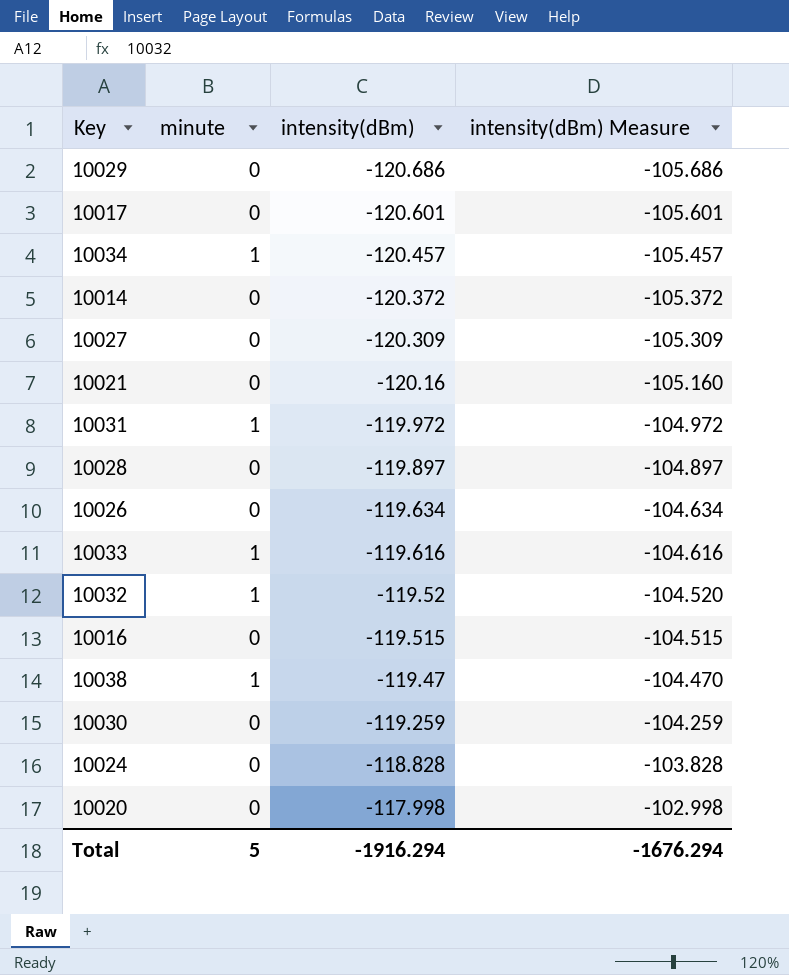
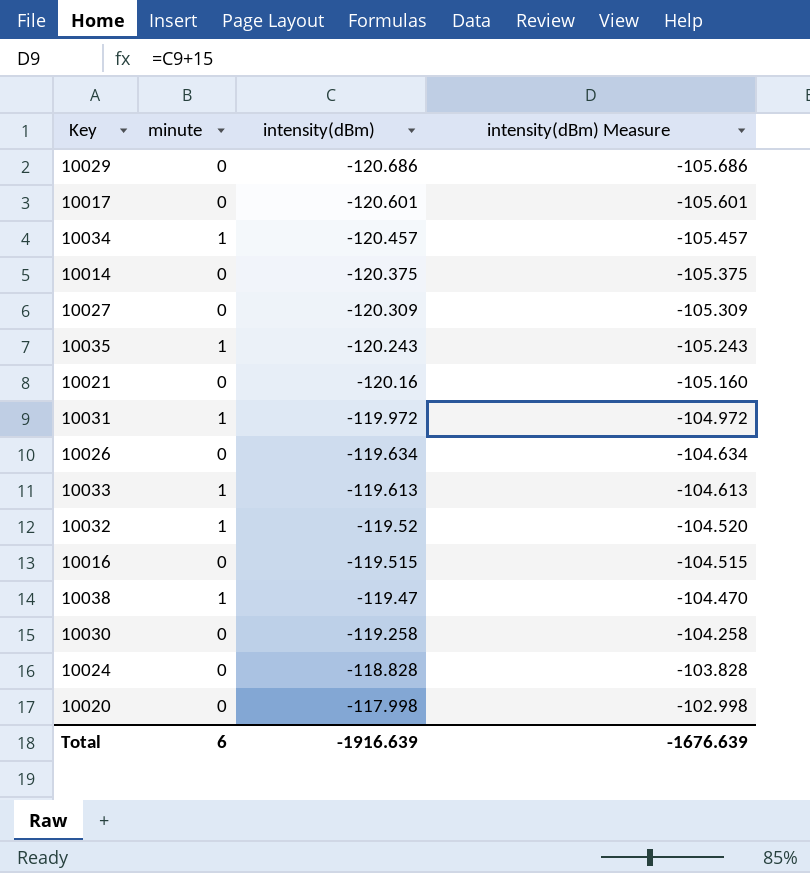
row 10028: 0 | -119.897 | -104.897 -> none
10014 | intensity(dBm): -120.372 -> -120.375
10014 | intensity(dBm) Measure: -105.372 -> -105.375
row 10035: none -> 1 | -120.243 | -105.243
10033 | intensity(dBm): -119.616 -> -119.613
10033 | intensity(dBm) Measure: -104.616 -> -104.613
10030 | intensity(dBm): -119.259 -> -119.258
10030 | intensity(dBm) Measure: -104.259 -> -104.258
Total | minute: 5 -> 6
Total | intensity(dBm): -1916.294 -> -1916.639
Total | intensity(dBm) Measure: -1676.294 -> -1676.639

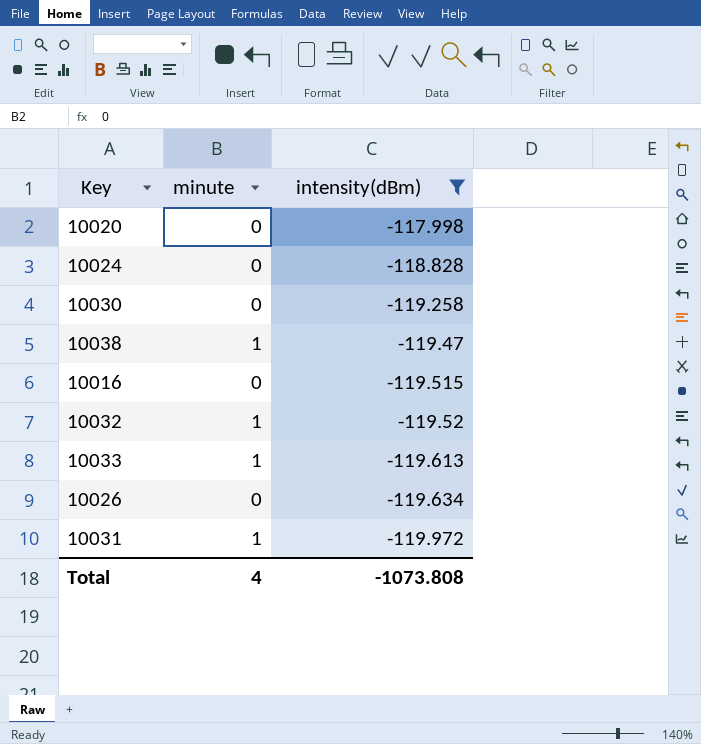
filter: none -> intensity(dBm) >= -119.972
row order: intensity(dBm) ascending -> intensity(dBm) descending
column intensity(dBm) Measure | formula: [intensity(dBm)] + 15 -> none
Total | minute: 6 -> 4
Total | intensity(dBm): -1916.639 -> -1073.808

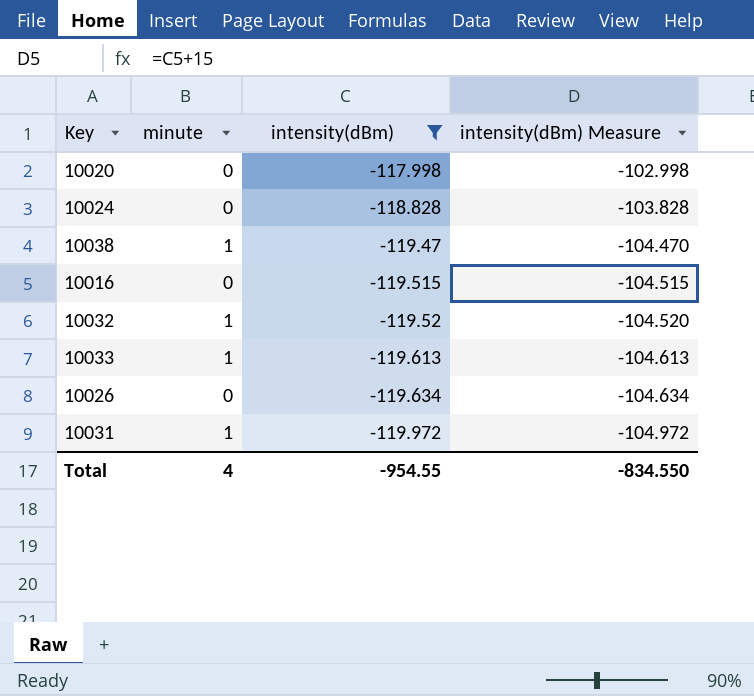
column intensity(dBm) Measure | formula: none -> [intensity(dBm)] + 15
row 10030: 0 | -119.258 -> none
Total | intensity(dBm): -1073.808 -> -954.55

